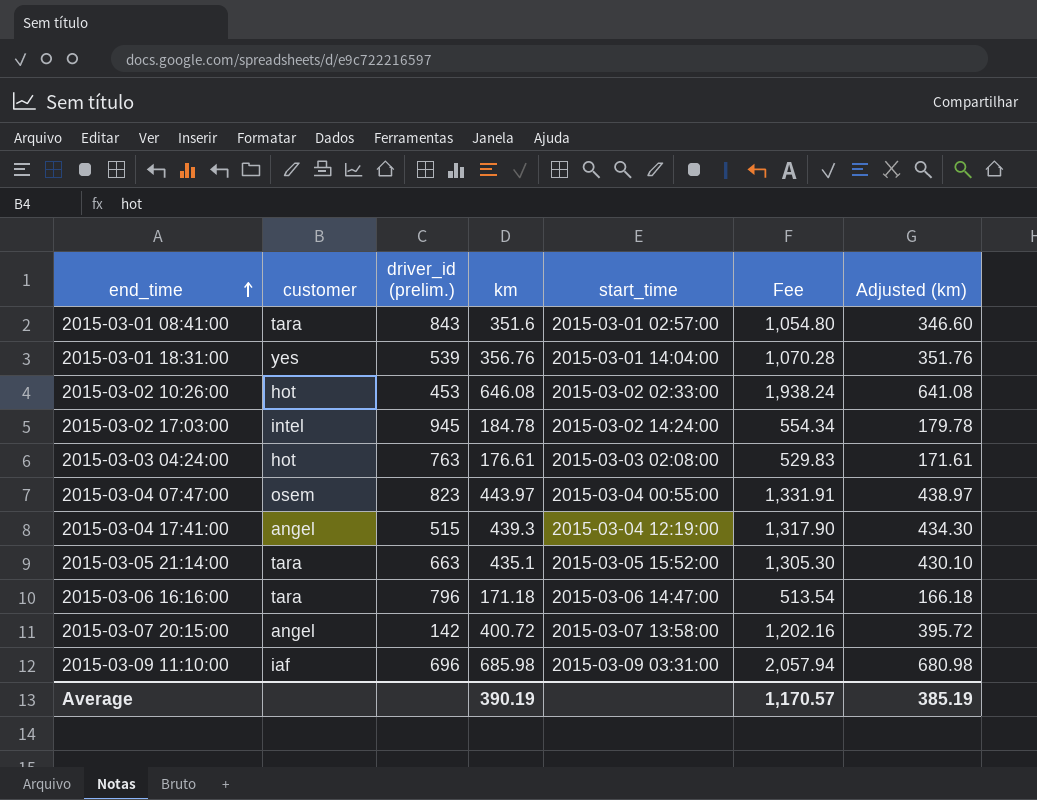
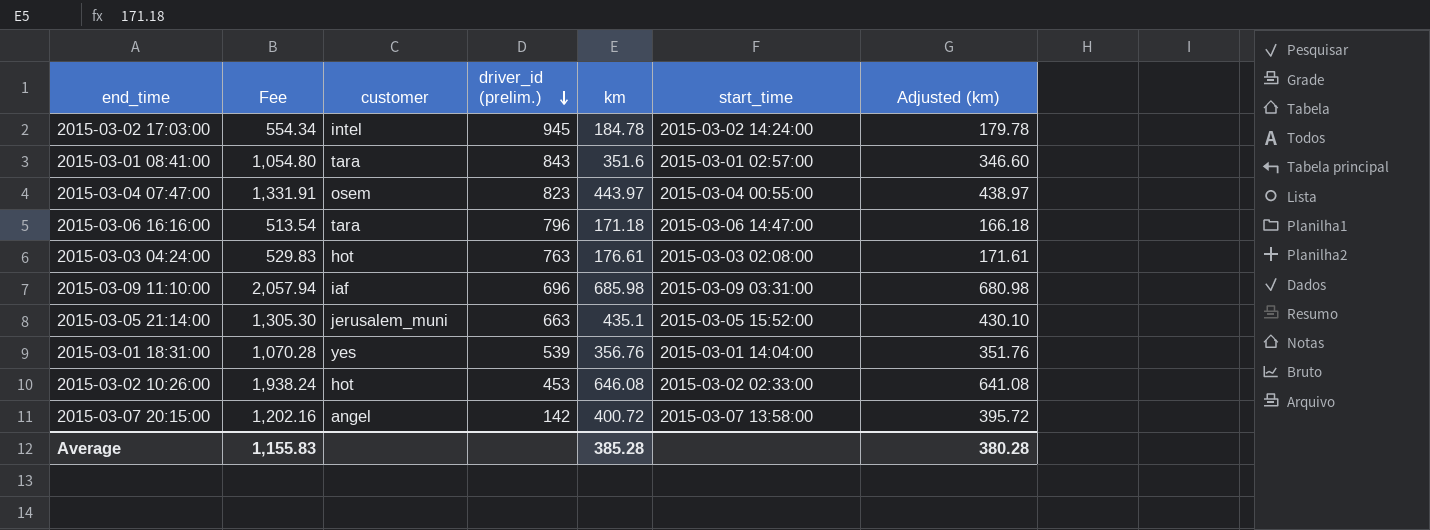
row order: end_time ascending -> driver_id (prelim.) descending
column Fee | position: 6 -> 2
row 2015-03-04 17:41:00: angel | 515 | 439.3 | 2015-03-04 12:19:00 | 1,317.90 | 434.30 -> none
2015-03-05 21:14:00 | customer: tara -> jerusalem_muni
Average | Fee: 1,170.57 -> 1,155.83
Average | km: 390.19 -> 385.28
Average | Adjusted (km): 385.19 -> 380.28

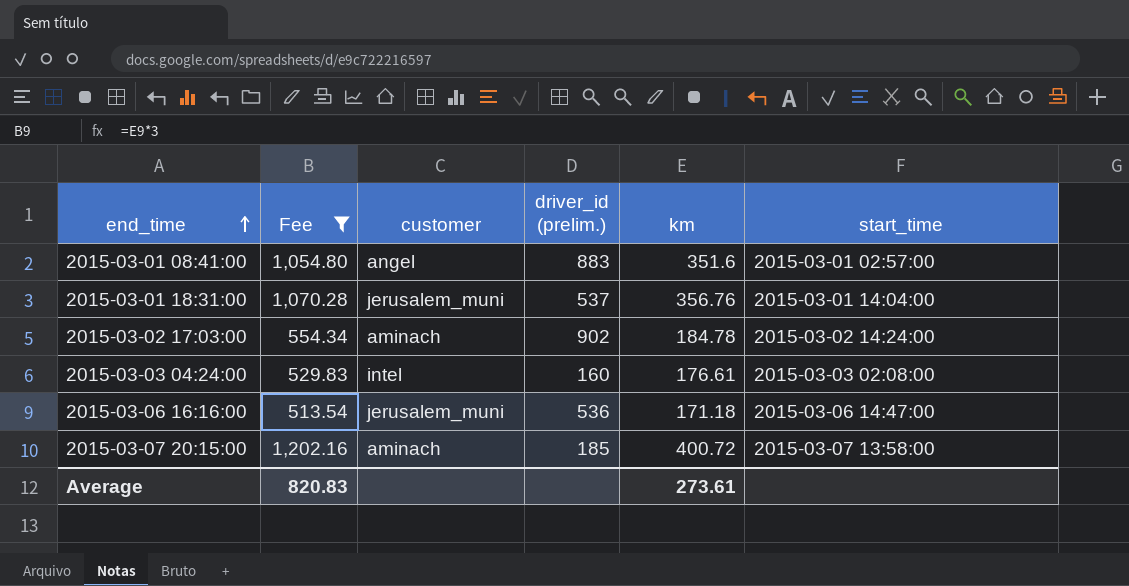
filter: none -> Fee <= 1,202.16
row order: driver_id (prelim.) descending -> end_time ascending
column Adjusted (km) | formula: [km] - 5 -> none
2015-03-01 08:41:00 | customer: tara -> angel
2015-03-01 08:41:00 | driver_id (prelim.): 843 -> 883
2015-03-01 18:31:00 | customer: yes -> jerusalem_muni
2015-03-01 18:31:00 | driver_id (prelim.): 539 -> 537
2015-03-02 17:03:00 | customer: intel -> aminach
2015-03-02 17:03:00 | driver_id (prelim.): 945 -> 902
2015-03-03 04:24:00 | customer: hot -> intel
2015-03-03 04:24:00 | driver_id (prelim.): 763 -> 160
2015-03-06 16:16:00 | customer: tara -> jerusalem_muni
2015-03-06 16:16:00 | driver_id (prelim.): 796 -> 536
2015-03-07 20:15:00 | customer: angel -> aminach
2015-03-07 20:15:00 | driver_id (prelim.): 142 -> 185
Average | Fee: 1,155.83 -> 820.83
Average | km: 385.28 -> 273.61

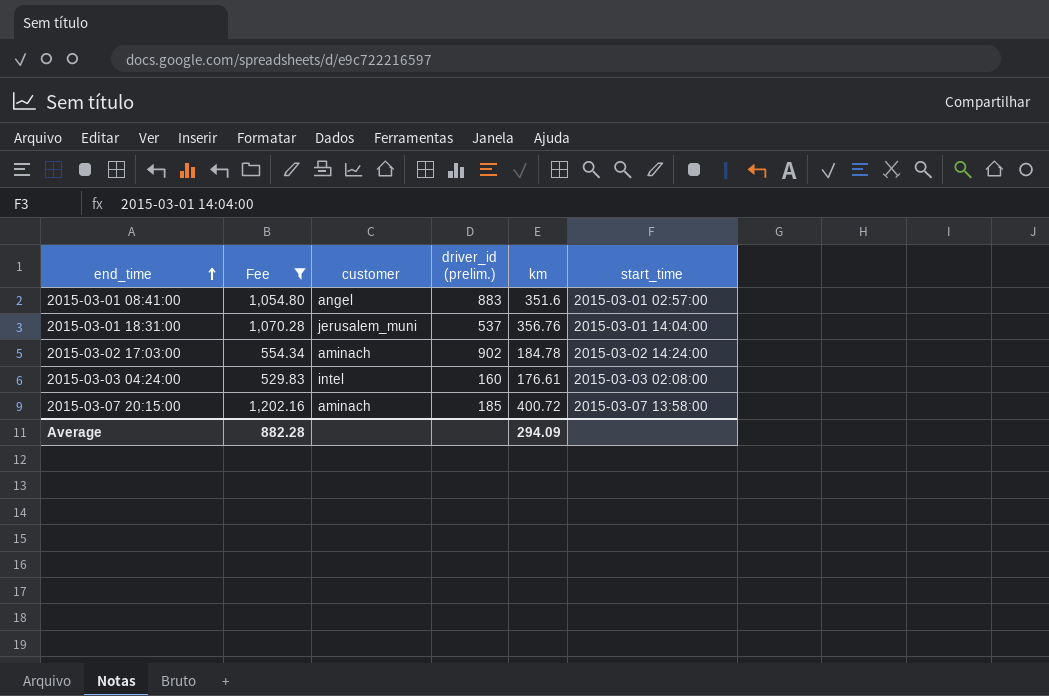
row 2015-03-06 16:16:00: 513.54 | jerusalem_muni | 536 | 171.18 | 2015-03-06 14:47:00 -> none
Average | Fee: 820.83 -> 882.28
Average | km: 273.61 -> 294.09

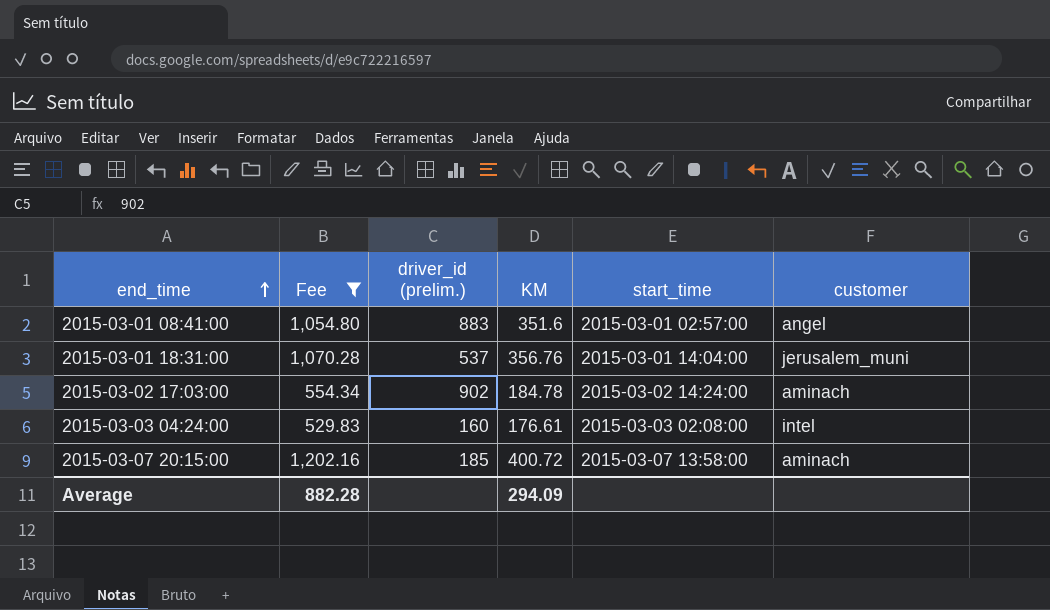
column name: km -> KM
column customer | position: 3 -> 6

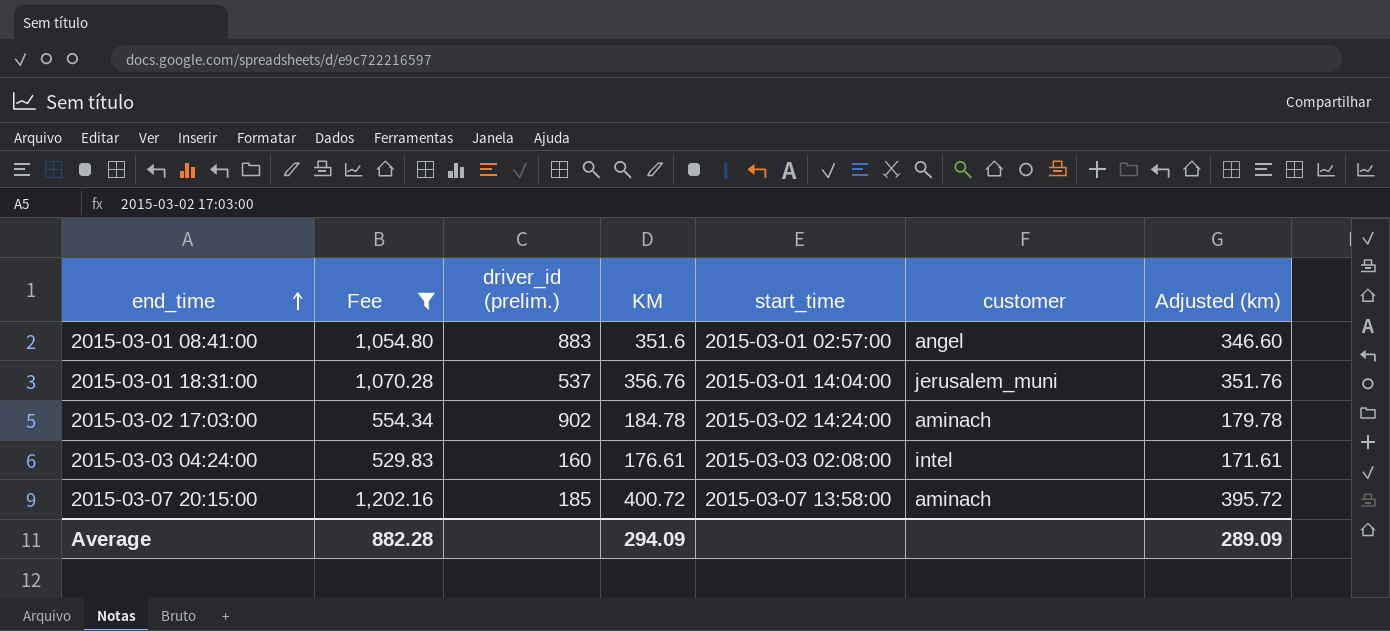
column Adjusted (km) | formula: none -> [KM] - 5

